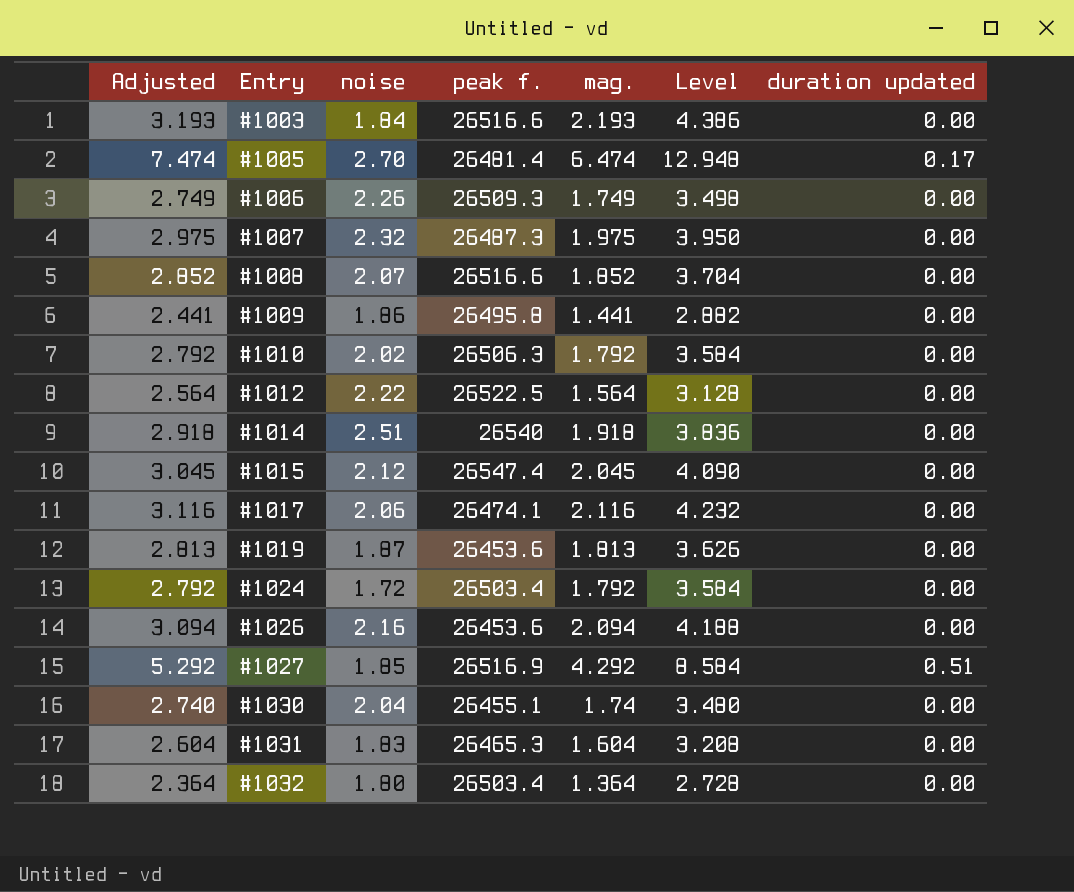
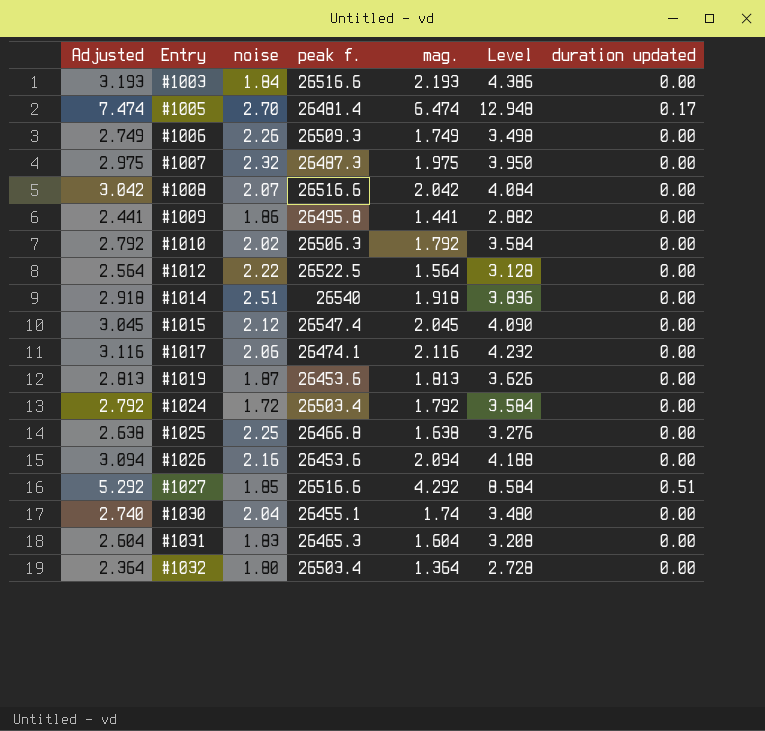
#1008 | Adjusted: 2.852 -> 3.042
#1008 | mag.: 1.852 -> 2.042
#1008 | Level: 3.704 -> 4.084
row #1025: none -> 2.638 | 2.25 | 26466.8 | 1.638 | 3.276 | 0.00
#1027 | peak f.: 26516.9 -> 26516.6

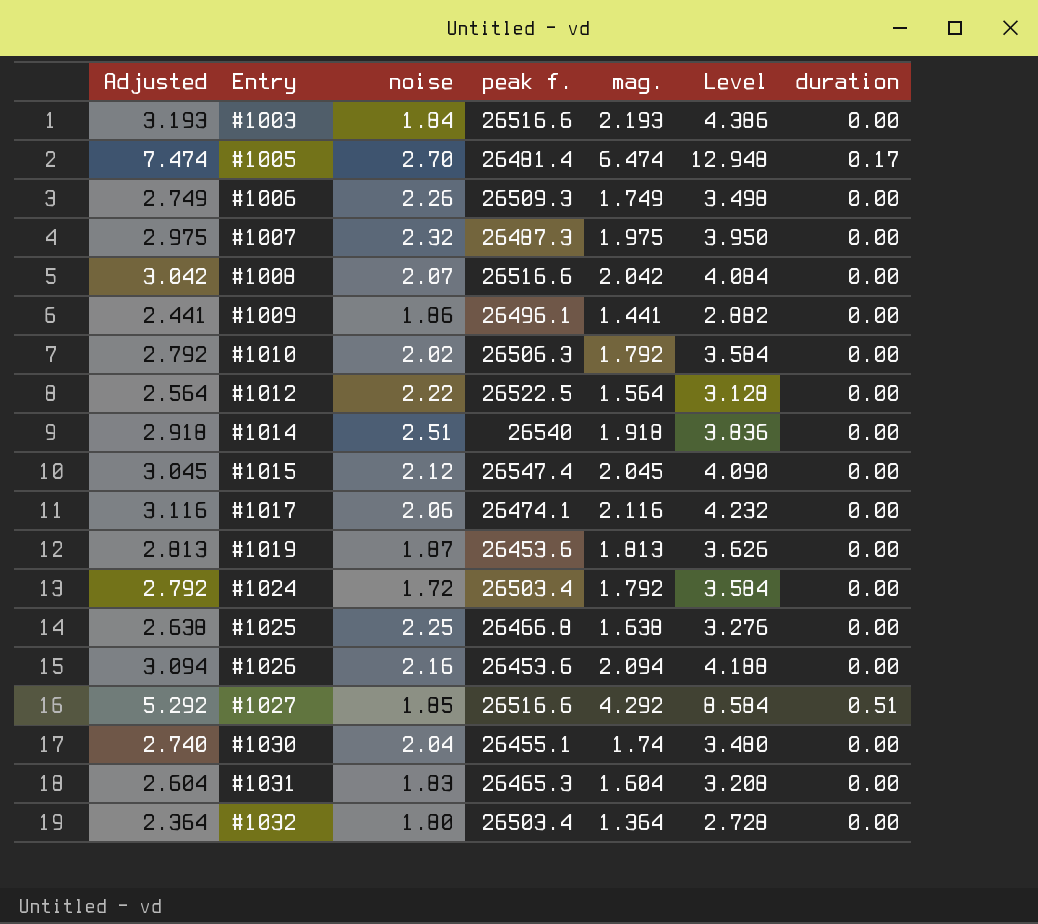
column name: duration updated -> duration
#1009 | peak f.: 26495.8 -> 26496.1

